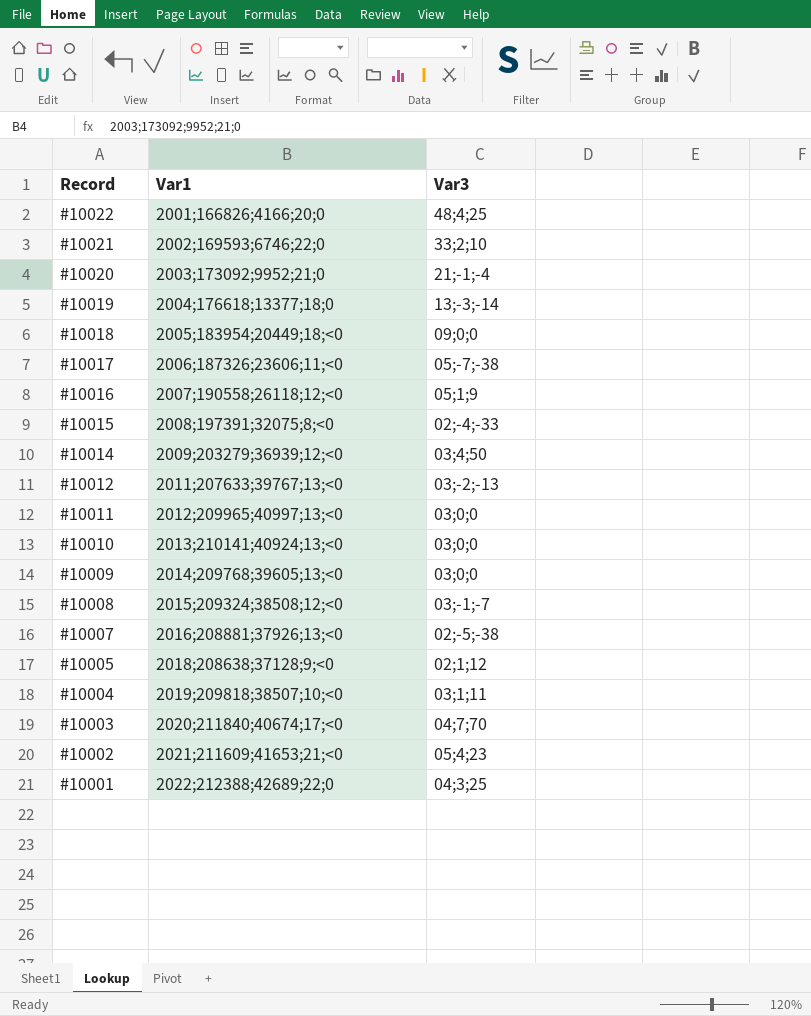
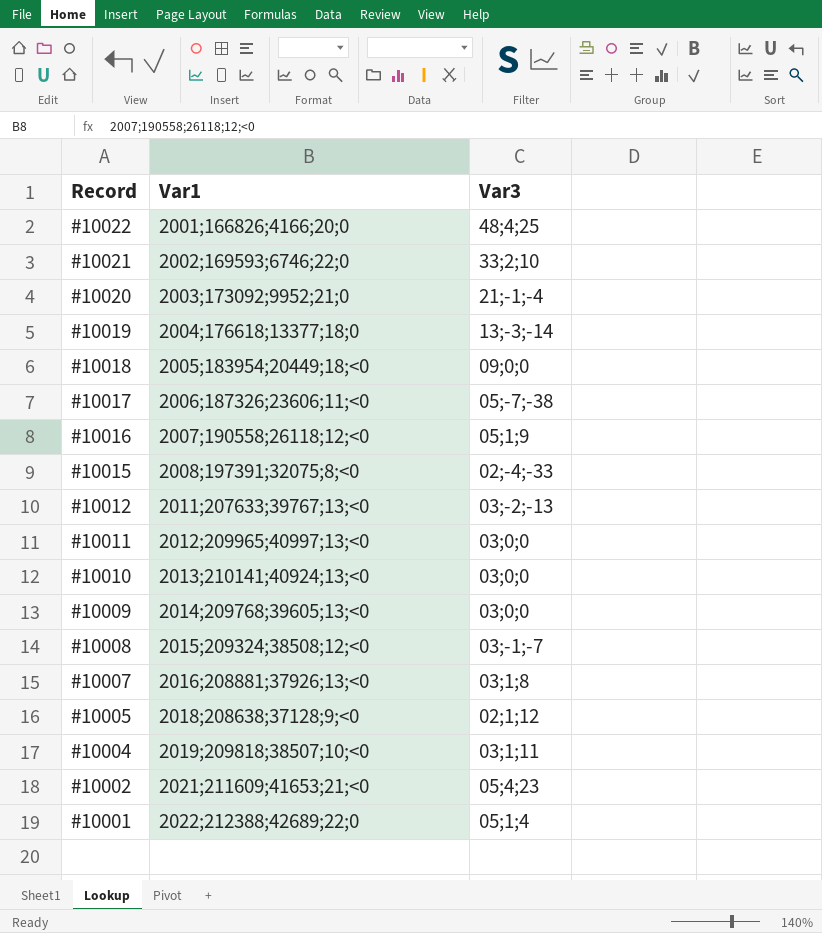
row #10014: 2009;203279;36939;12;<0 | 03;4;50 -> none
row #10003: 2020;211840;40674;17;<0 | 04;7;70 -> none
#10007 | Var3: 02;-5;-38 -> 03;1;8
#10001 | Var3: 04;3;25 -> 05;1;4

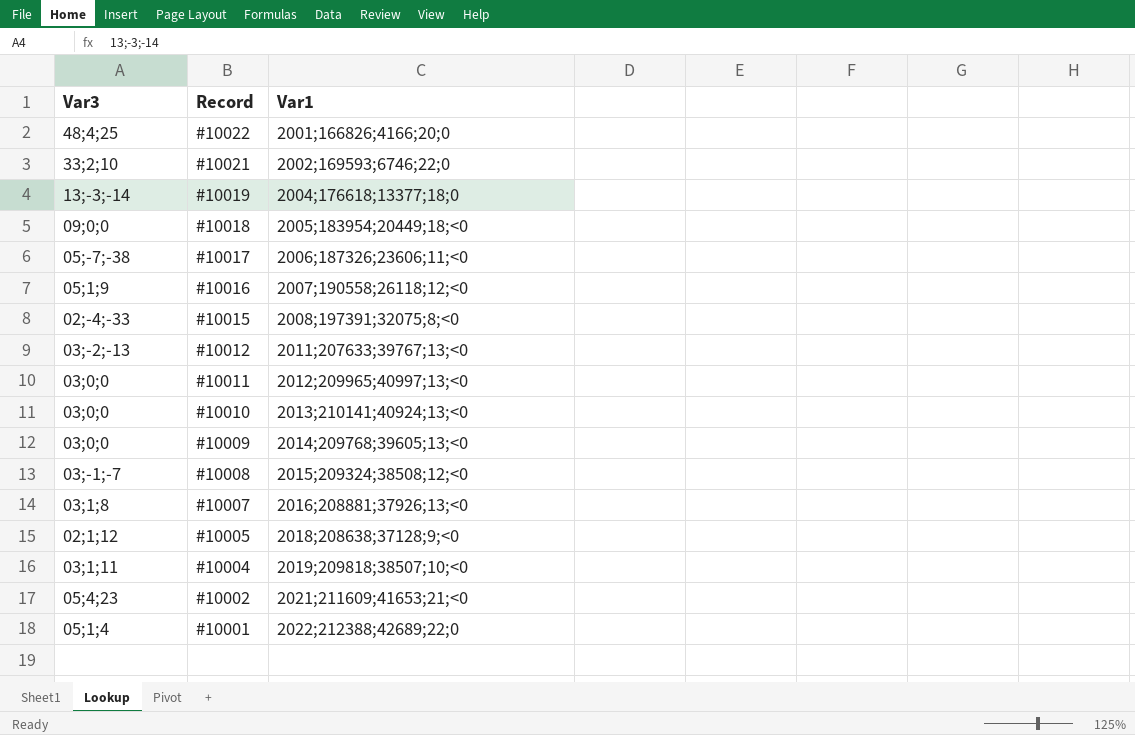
column Var3 | position: 3 -> 1
row #10020: 2003;173092;9952;21;0 | 21;-1;-4 -> none

